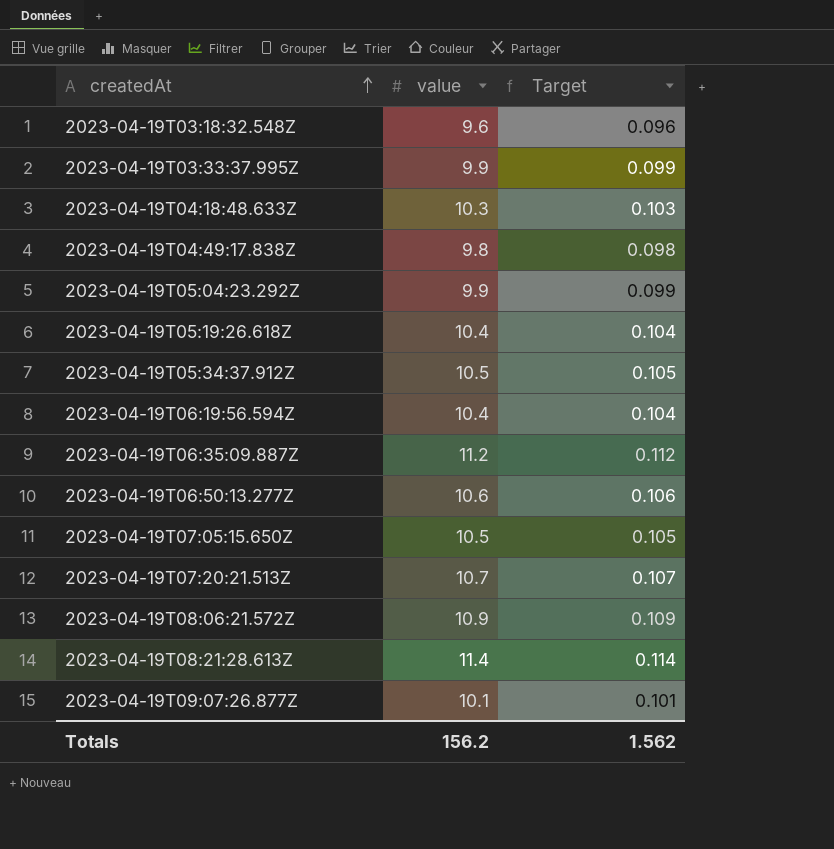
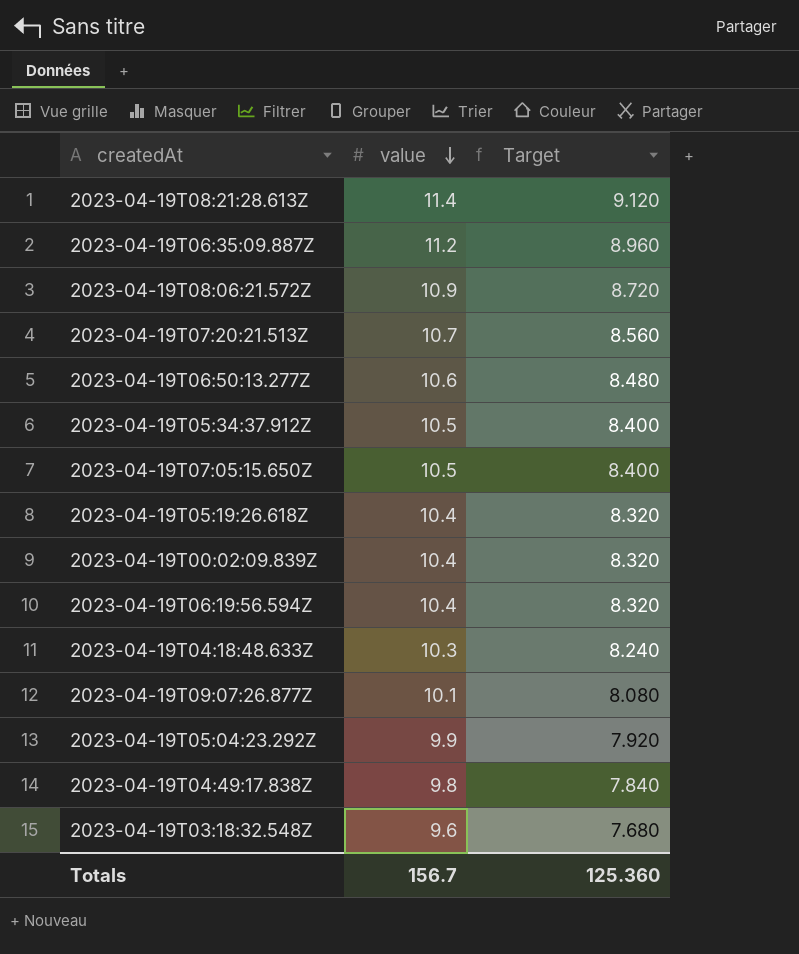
row order: createdAt ascending -> value descending
column Target | formula: [value] * 0.01 -> [value] * 0.8
row 2023-04-19T03:33:37.995Z: 9.9 | 0.099 -> none
row 2023-04-19T00:02:09.839Z: none -> 10.4 | 8.320
Totals | value: 156.2 -> 156.7
Totals | Target: 1.562 -> 125.360

